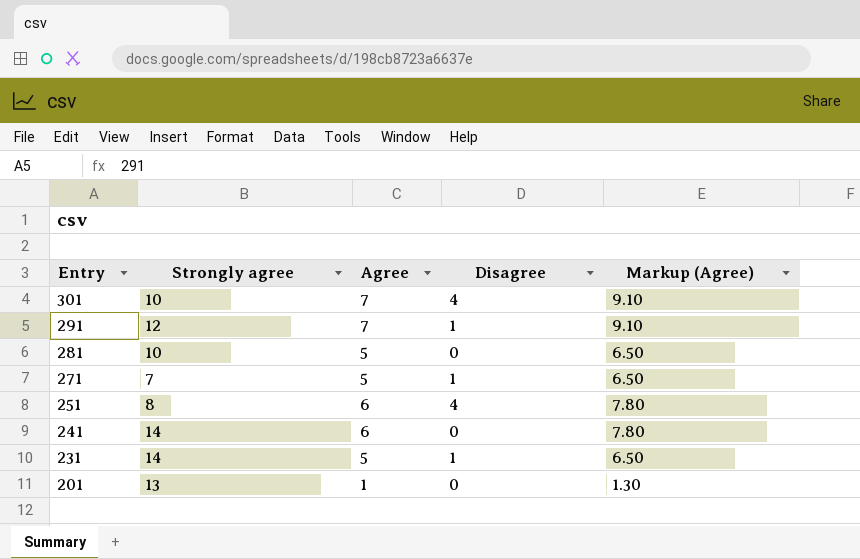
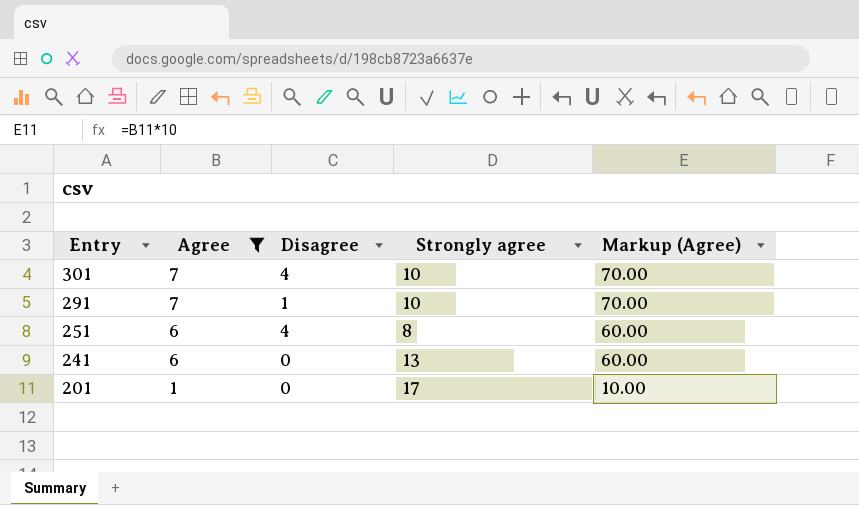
filter: none -> Agree != 5
column Strongly agree | position: 2 -> 4
column Markup (Agree) | formula: [Agree] * 1.3 -> [Agree] * 10
291 | Strongly agree: 12 -> 10
241 | Strongly agree: 14 -> 13
201 | Strongly agree: 13 -> 17

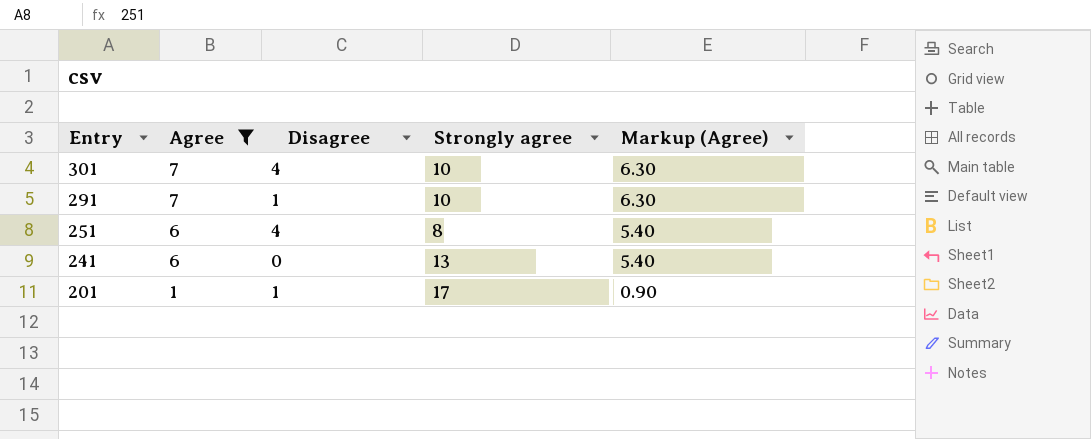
column Markup (Agree) | formula: [Agree] * 10 -> [Agree] * 0.9
201 | Disagree: 0 -> 1

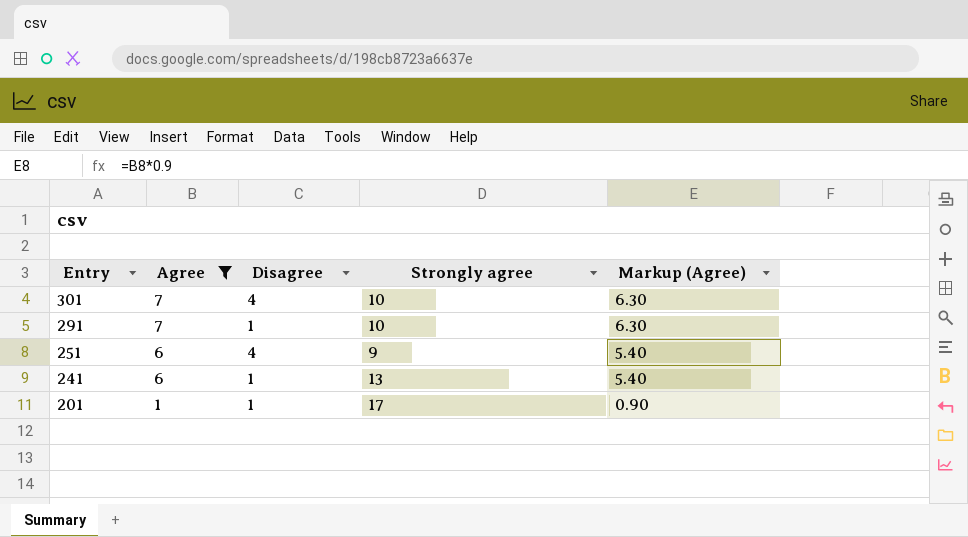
251 | Strongly agree: 8 -> 9
241 | Disagree: 0 -> 1

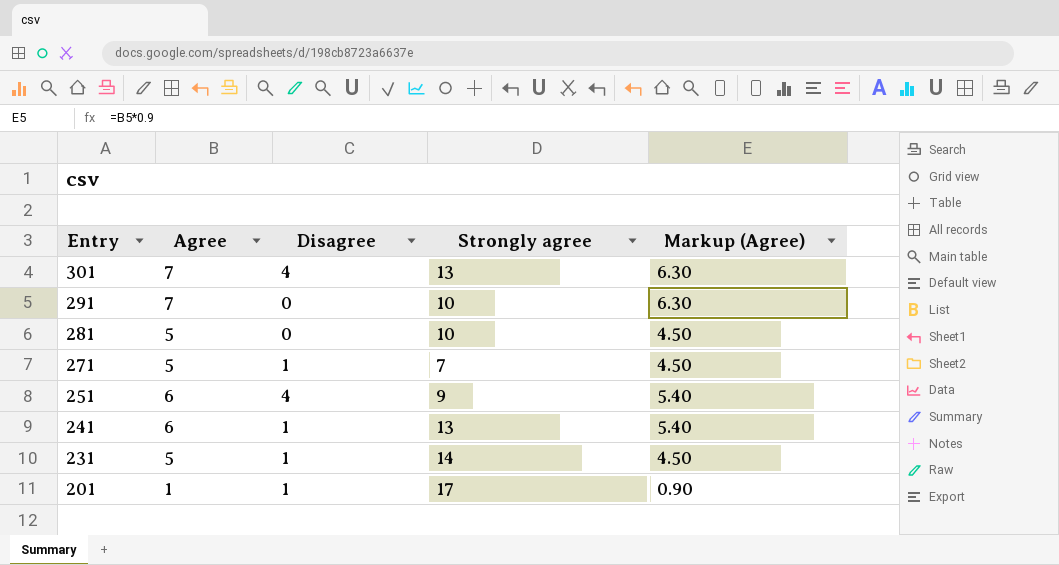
filter: Agree != 5 -> none
301 | Strongly agree: 10 -> 13
291 | Disagree: 1 -> 0

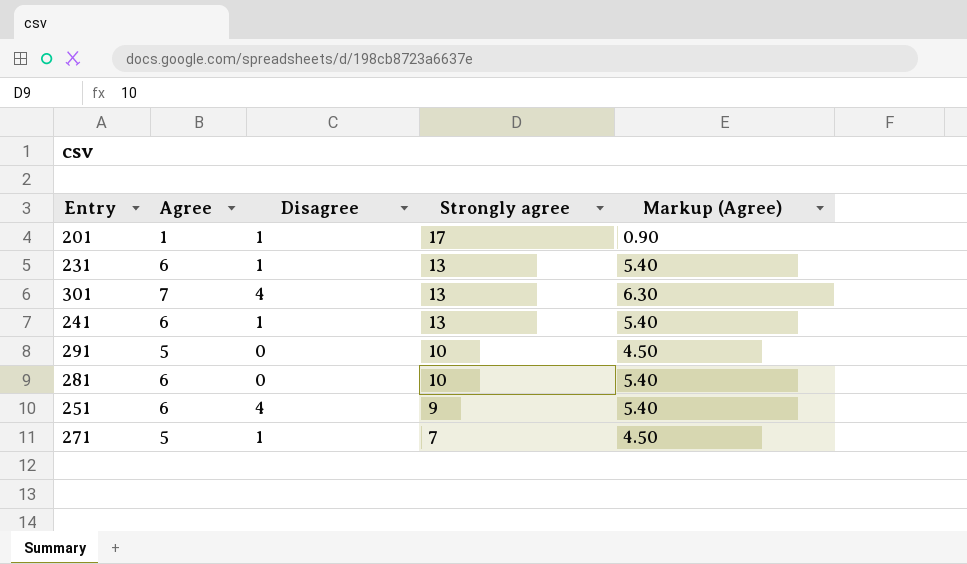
row order: Entry descending -> Strongly agree descending
231 | Agree: 5 -> 6
231 | Strongly agree: 14 -> 13
231 | Markup (Agree): 4.50 -> 5.40
291 | Agree: 7 -> 5
291 | Markup (Agree): 6.30 -> 4.50
281 | Agree: 5 -> 6
281 | Markup (Agree): 4.50 -> 5.40

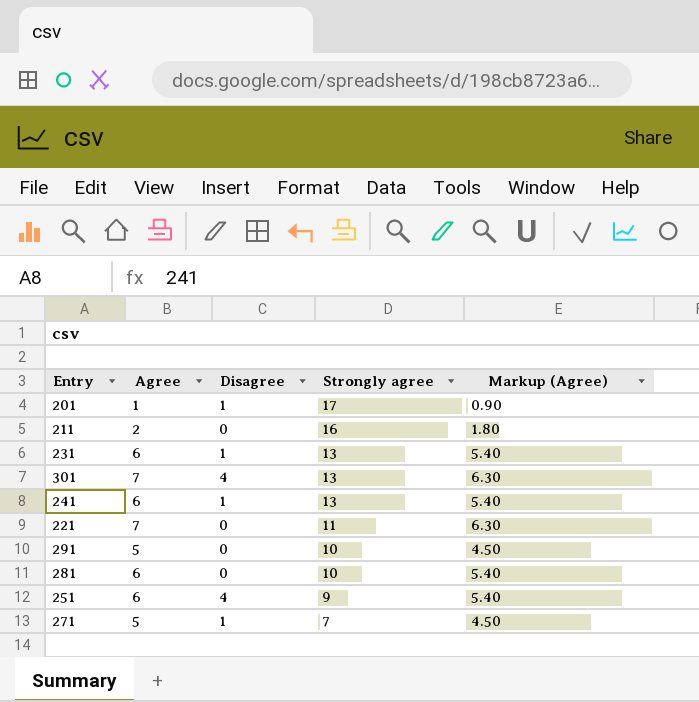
row 211: none -> 2 | 0 | 16 | 1.80
row 221: none -> 7 | 0 | 11 | 6.30

